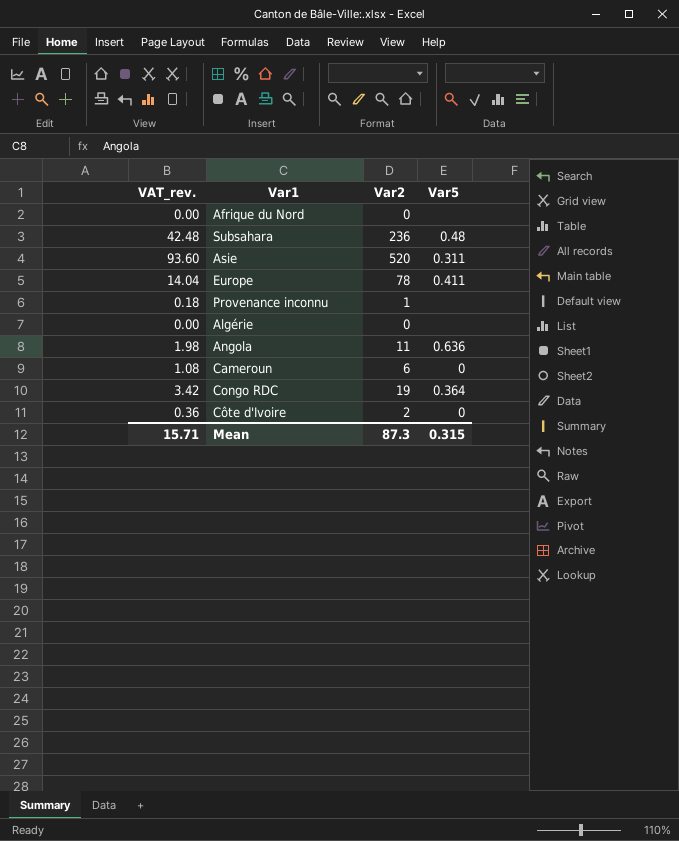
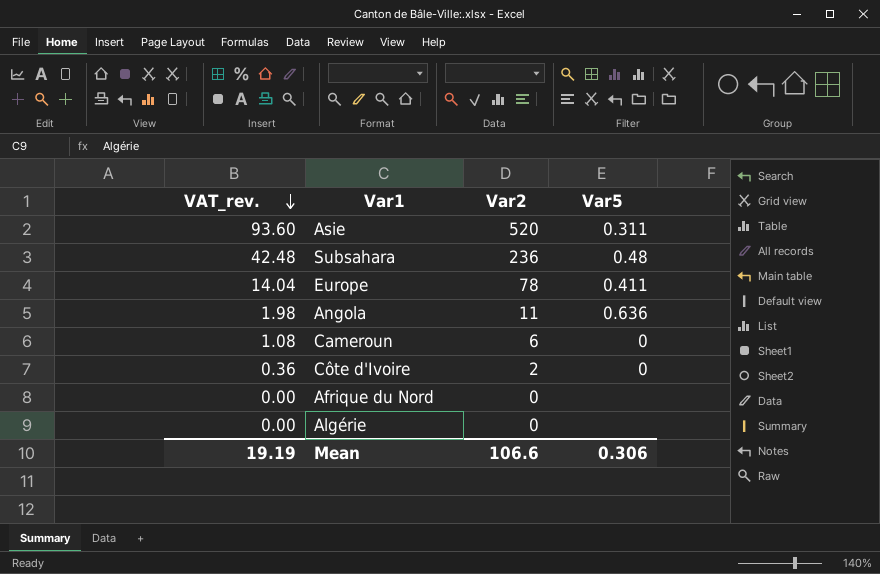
row order: none -> VAT_rev. descending
row Provenance inconnu: 0.18 | 1 | none -> none
row Congo RDC: 3.42 | 19 | 0.364 -> none
Mean | VAT_rev.: 15.71 -> 19.19
Mean | Var2: 87.3 -> 106.6
Mean | Var5: 0.315 -> 0.306

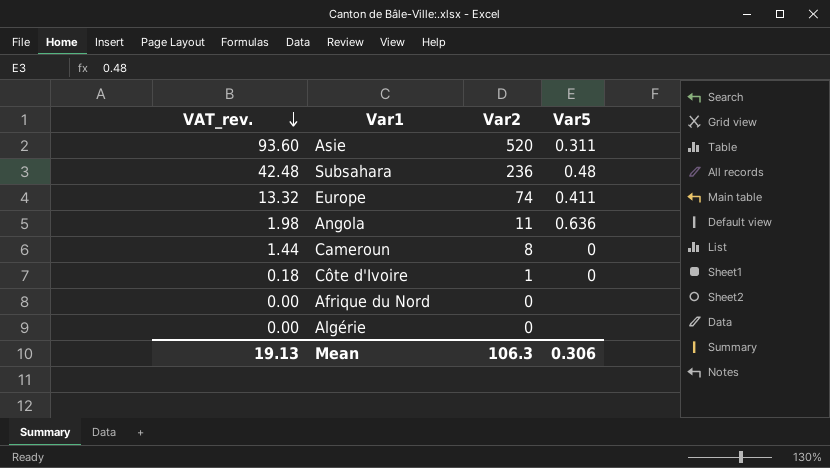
Europe | VAT_rev.: 14.04 -> 13.32
Europe | Var2: 78 -> 74
Cameroun | VAT_rev.: 1.08 -> 1.44
Cameroun | Var2: 6 -> 8
Côte d'Ivoire | VAT_rev.: 0.36 -> 0.18
Côte d'Ivoire | Var2: 2 -> 1
Mean | VAT_rev.: 19.19 -> 19.13
Mean | Var2: 106.6 -> 106.3

